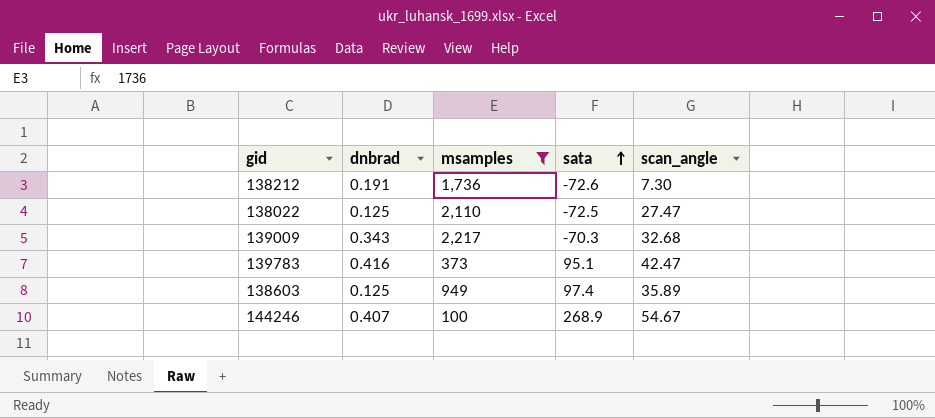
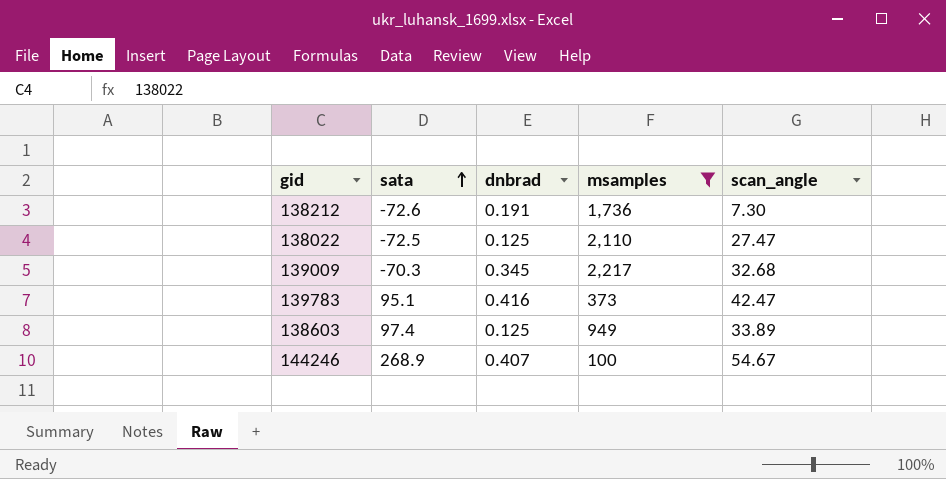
column sata | position: 4 -> 2
139009 | dnbrad: 0.343 -> 0.345
138603 | scan_angle: 35.89 -> 33.89

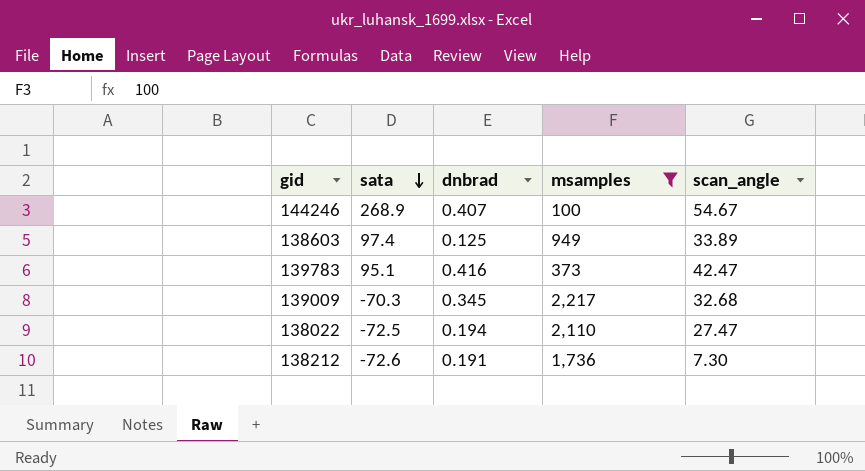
row order: sata ascending -> sata descending
138022 | dnbrad: 0.125 -> 0.194

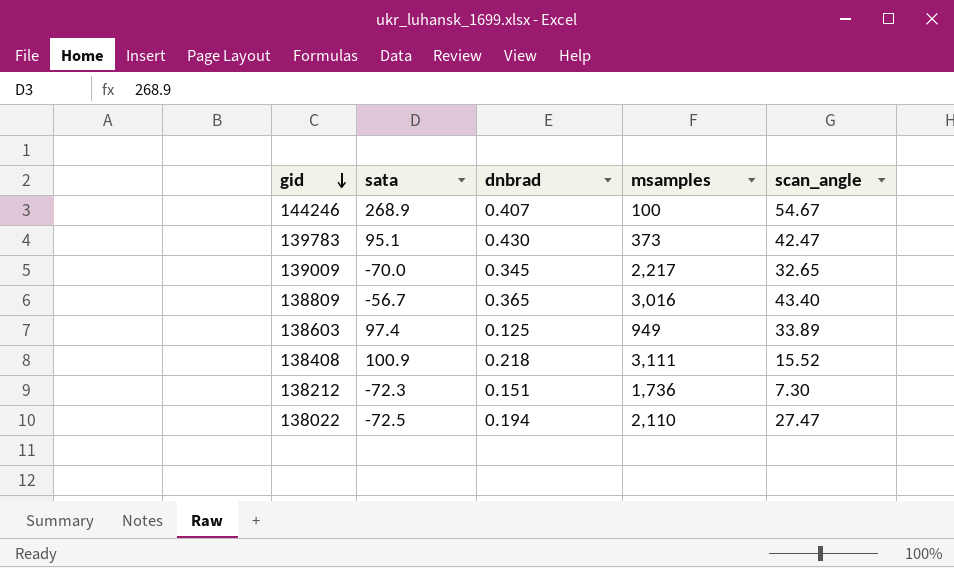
filter: msamples <= 2,217 -> none
row order: sata descending -> gid descending
139783 | dnbrad: 0.416 -> 0.430
139009 | sata: -70.3 -> -70.0
139009 | scan_angle: 32.68 -> 32.65
138212 | sata: -72.6 -> -72.3
138212 | dnbrad: 0.191 -> 0.151

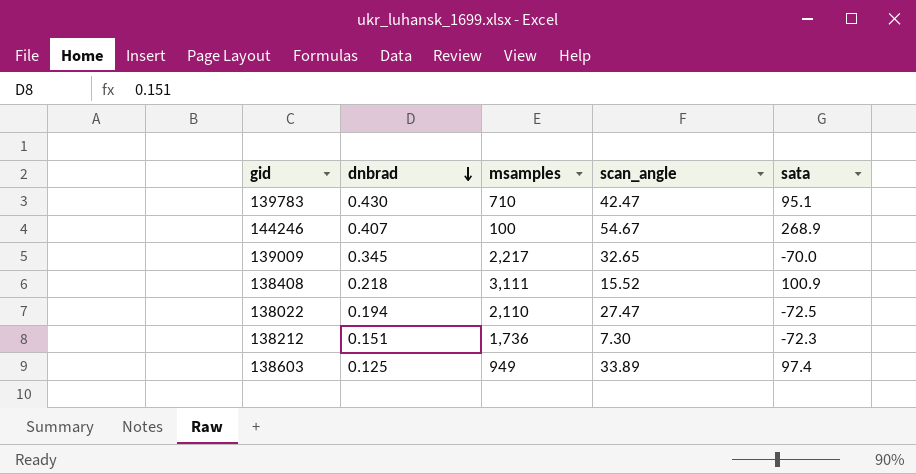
row order: gid descending -> dnbrad descending
column sata | position: 2 -> 5
row 138809: -56.7 | 0.365 | 3,016 | 43.40 -> none
139783 | msamples: 373 -> 710

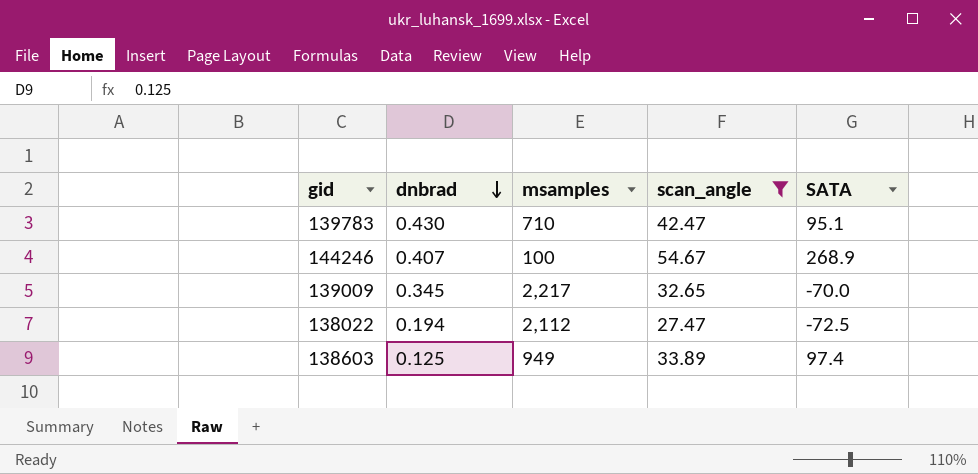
filter: none -> scan_angle >= 27.47
column name: sata -> SATA
138022 | msamples: 2,110 -> 2,112

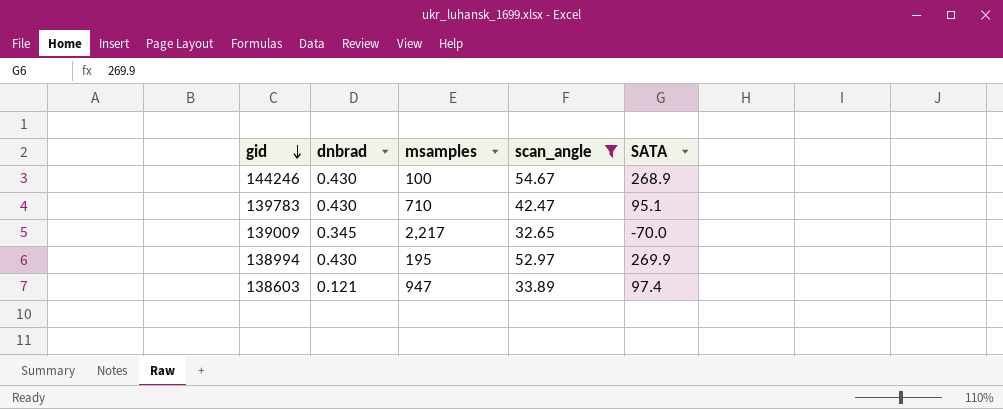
row order: dnbrad descending -> gid descending
row 138022: 0.194 | 2,112 | 27.47 | -72.5 -> none
144246 | dnbrad: 0.407 -> 0.430
row 138994: none -> 0.430 | 195 | 52.97 | 269.9
138603 | dnbrad: 0.125 -> 0.121
138603 | msamples: 949 -> 947

